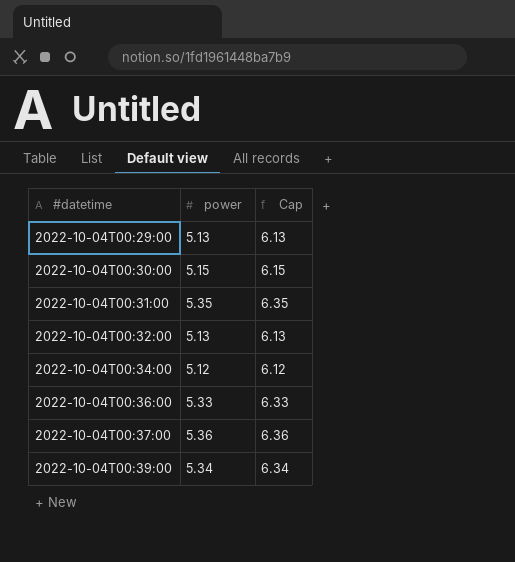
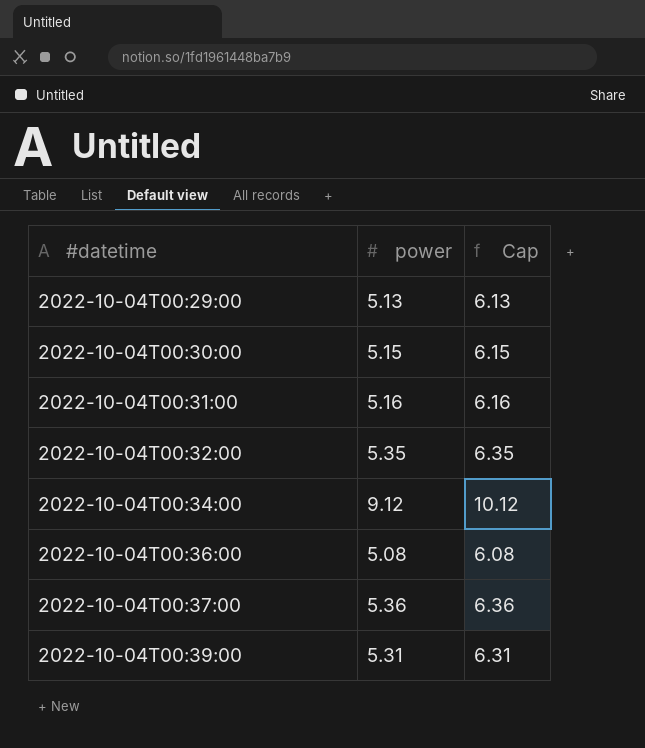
2022-10-04T00:31:00 | power: 5.35 -> 5.16
2022-10-04T00:31:00 | Cap: 6.35 -> 6.16
2022-10-04T00:32:00 | power: 5.13 -> 5.35
2022-10-04T00:32:00 | Cap: 6.13 -> 6.35
2022-10-04T00:34:00 | power: 5.12 -> 9.12
2022-10-04T00:34:00 | Cap: 6.12 -> 10.12
2022-10-04T00:36:00 | power: 5.33 -> 5.08
2022-10-04T00:36:00 | Cap: 6.33 -> 6.08
2022-10-04T00:39:00 | power: 5.34 -> 5.31
2022-10-04T00:39:00 | Cap: 6.34 -> 6.31

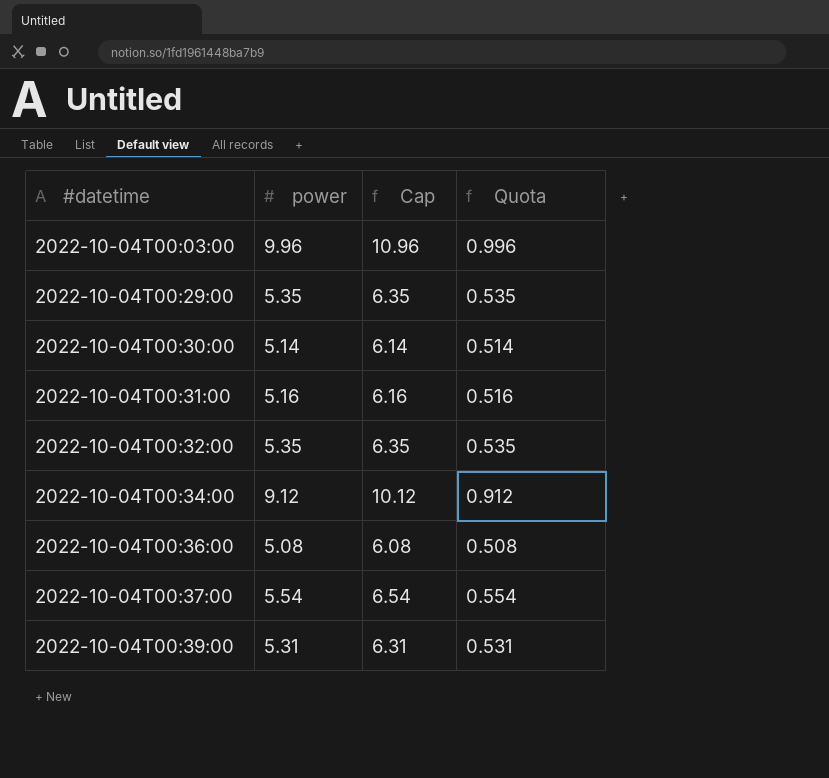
column Quota | formula: none -> [power] * 0.1
row 2022-10-04T00:03:00: none -> 9.96 | 10.96 | 0.996
2022-10-04T00:29:00 | power: 5.13 -> 5.35
2022-10-04T00:29:00 | Cap: 6.13 -> 6.35
2022-10-04T00:30:00 | power: 5.15 -> 5.14
2022-10-04T00:30:00 | Cap: 6.15 -> 6.14
2022-10-04T00:37:00 | power: 5.36 -> 5.54
2022-10-04T00:37:00 | Cap: 6.36 -> 6.54

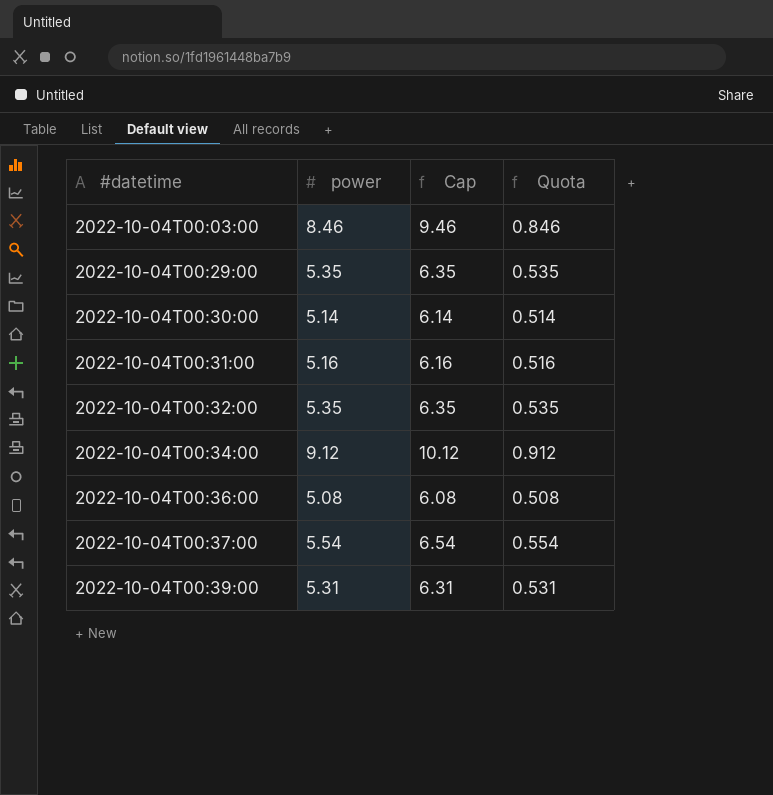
2022-10-04T00:03:00 | power: 9.96 -> 8.46
2022-10-04T00:03:00 | Cap: 10.96 -> 9.46
2022-10-04T00:03:00 | Quota: 0.996 -> 0.846

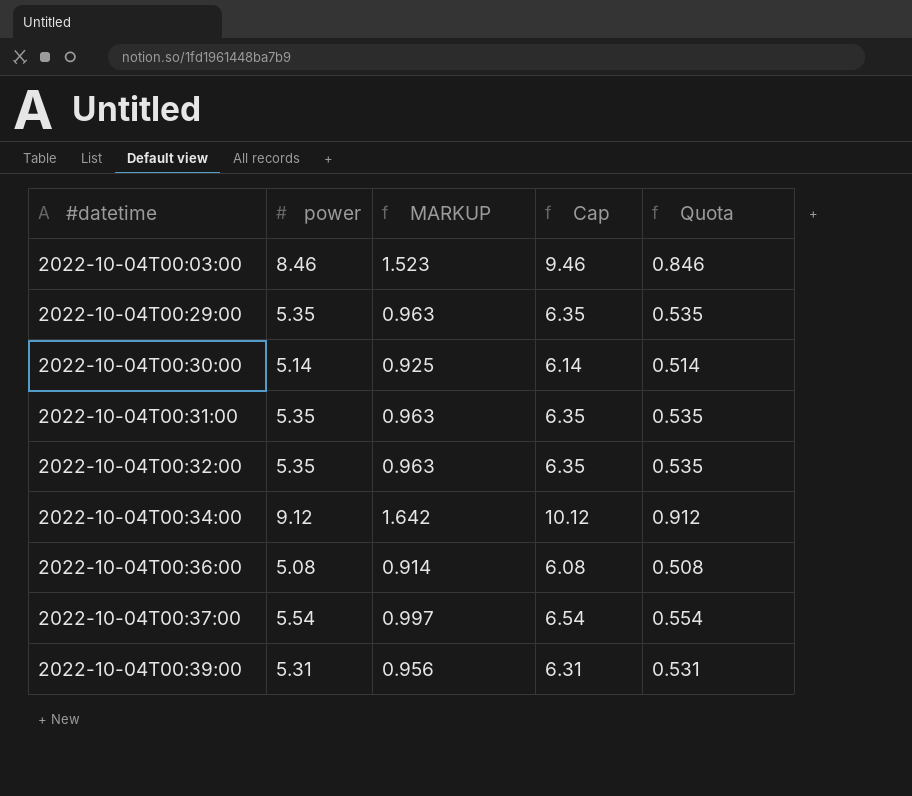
column MARKUP | formula: none -> [power] * 0.18
2022-10-04T00:31:00 | power: 5.16 -> 5.35
2022-10-04T00:31:00 | Cap: 6.16 -> 6.35
2022-10-04T00:31:00 | Quota: 0.516 -> 0.535

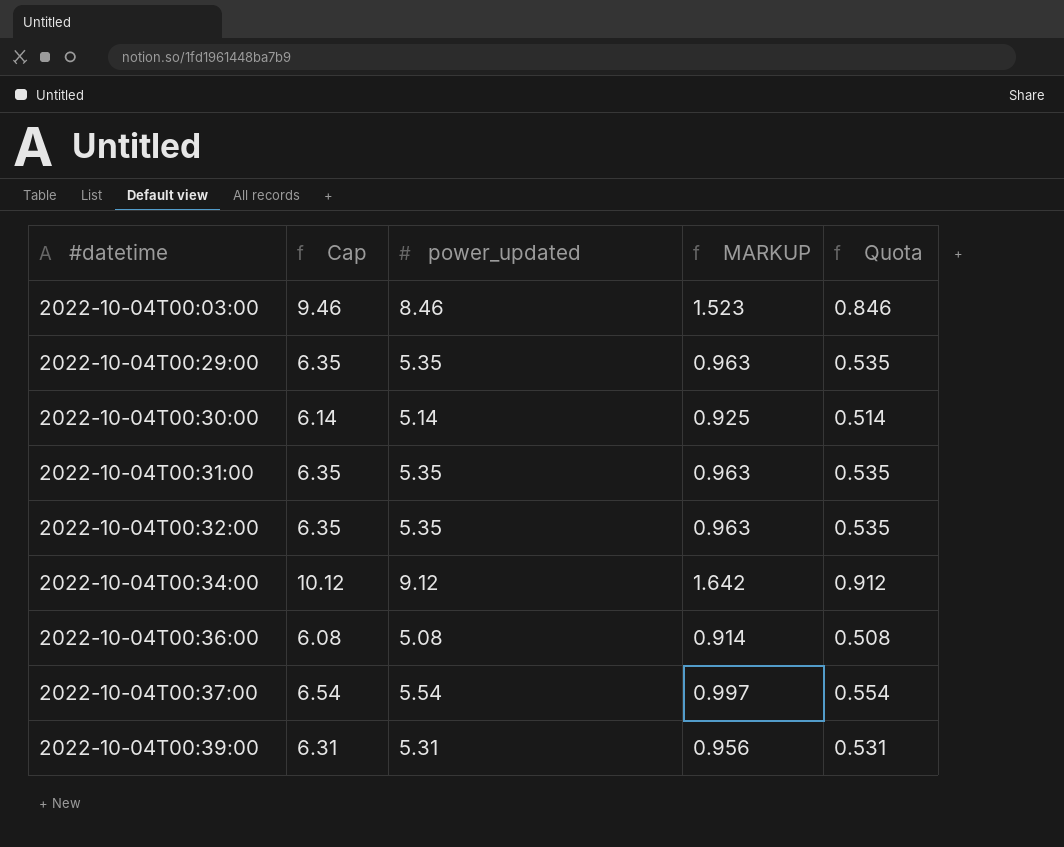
column Cap | position: 4 -> 2
column name: power -> power_updated

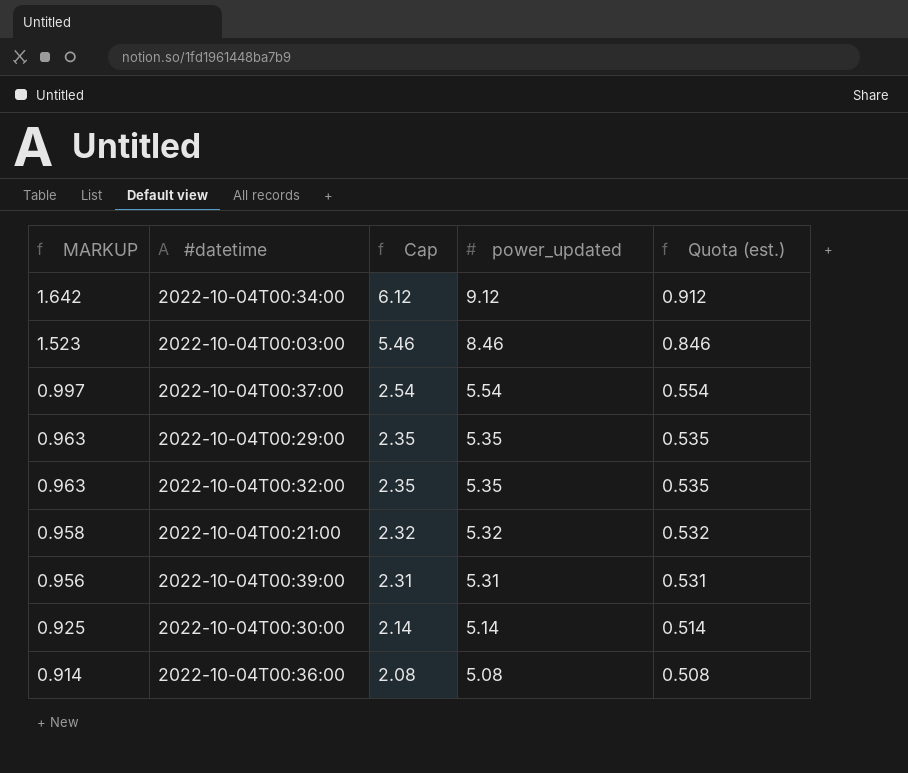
row order: #datetime ascending -> MARKUP descending
column MARKUP | position: 4 -> 1
column Cap | formula: [power_updated] + 1 -> [power_updated] - 3
column name: Quota -> Quota (est.)
row 2022-10-04T00:31:00: 6.35 | 5.35 | 0.963 | 0.535 -> none
row 2022-10-04T00:21:00: none -> 0.958 | 2.32 | 5.32 | 0.532

